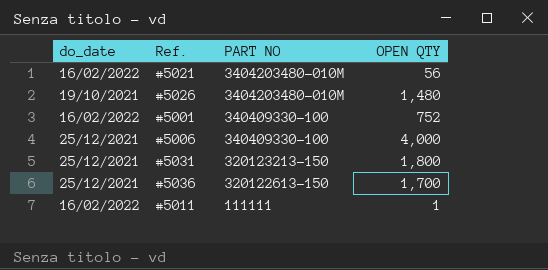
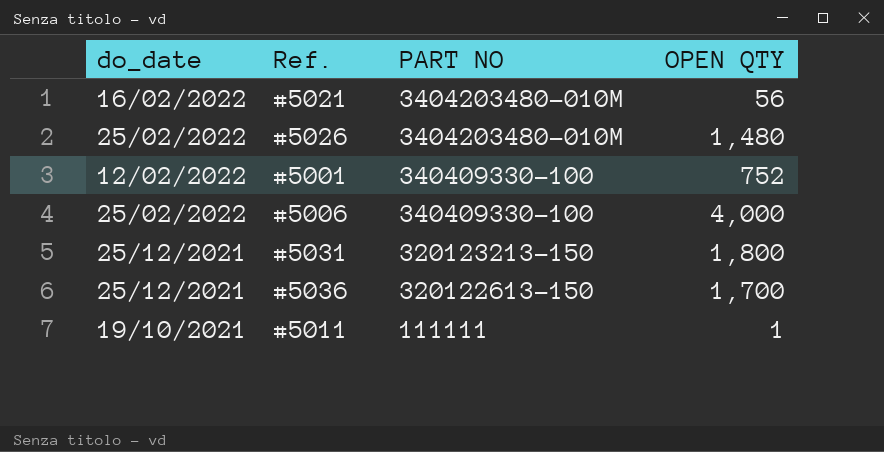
#5026 | do_date: 19/10/2021 -> 25/02/2022
#5001 | do_date: 16/02/2022 -> 12/02/2022
#5006 | do_date: 25/12/2021 -> 25/02/2022
#5011 | do_date: 16/02/2022 -> 19/10/2021

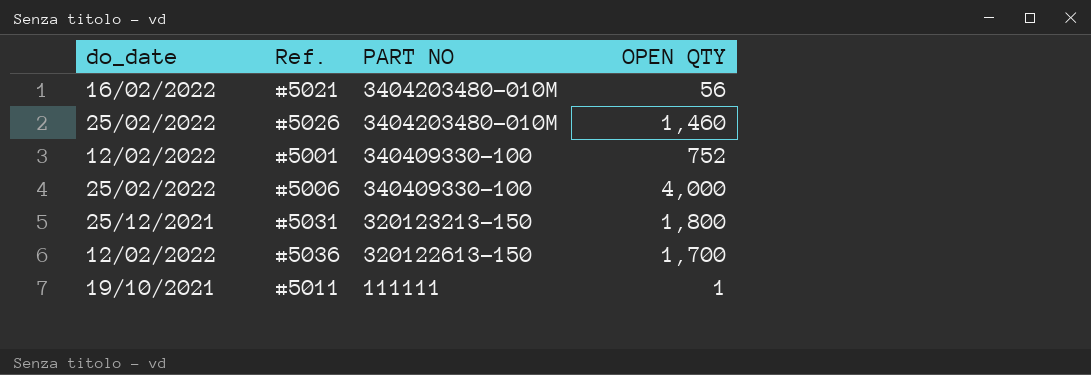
#5026 | OPEN QTY: 1,480 -> 1,460
#5036 | do_date: 25/12/2021 -> 12/02/2022

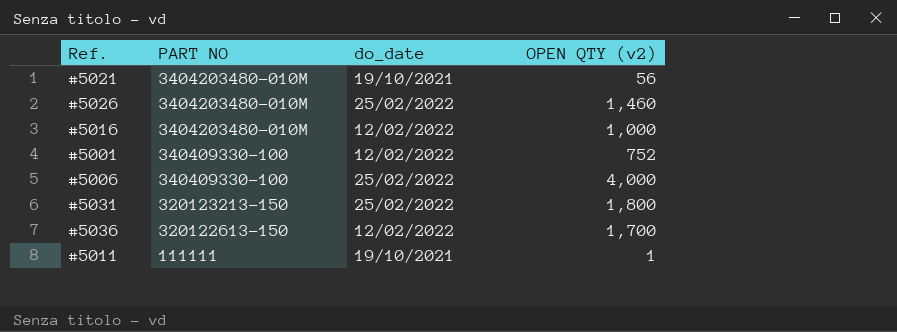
column do_date | position: 1 -> 3
column name: OPEN QTY -> OPEN QTY (v2)
#5021 | do_date: 16/02/2022 -> 19/10/2021
row #5016: none -> 3404203480-010M | 12/02/2022 | 1,000
#5031 | do_date: 25/12/2021 -> 25/02/2022

